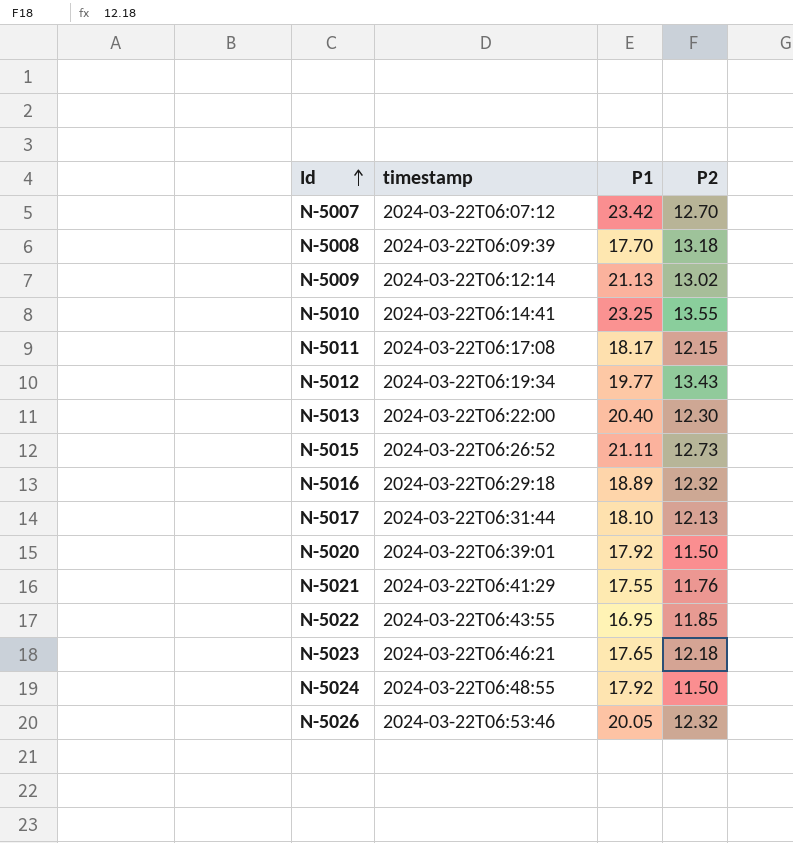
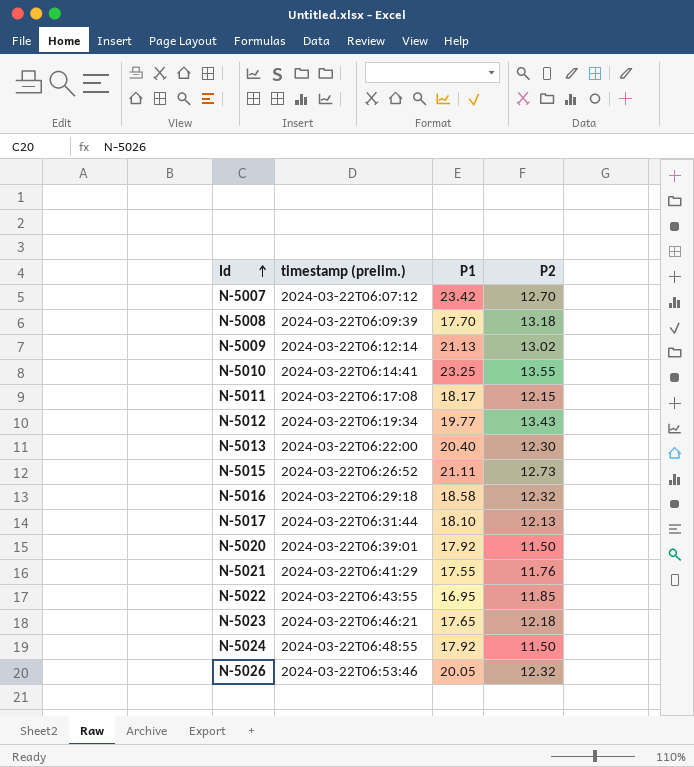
column name: timestamp -> timestamp (prelim.)
N-5016 | P1: 18.89 -> 18.58

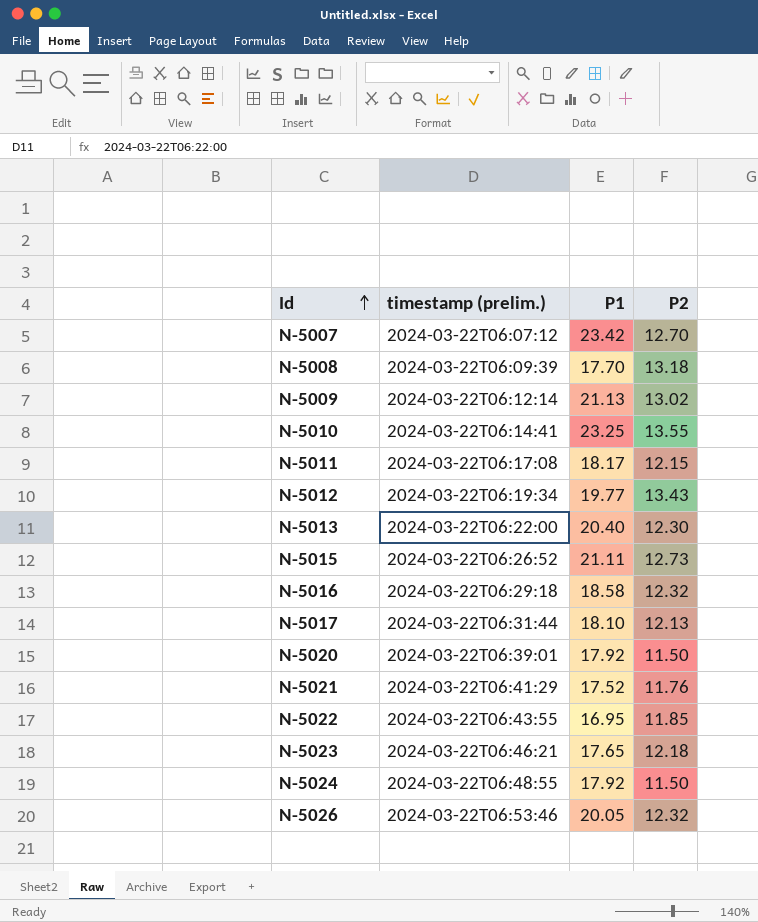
N-5021 | P1: 17.55 -> 17.52

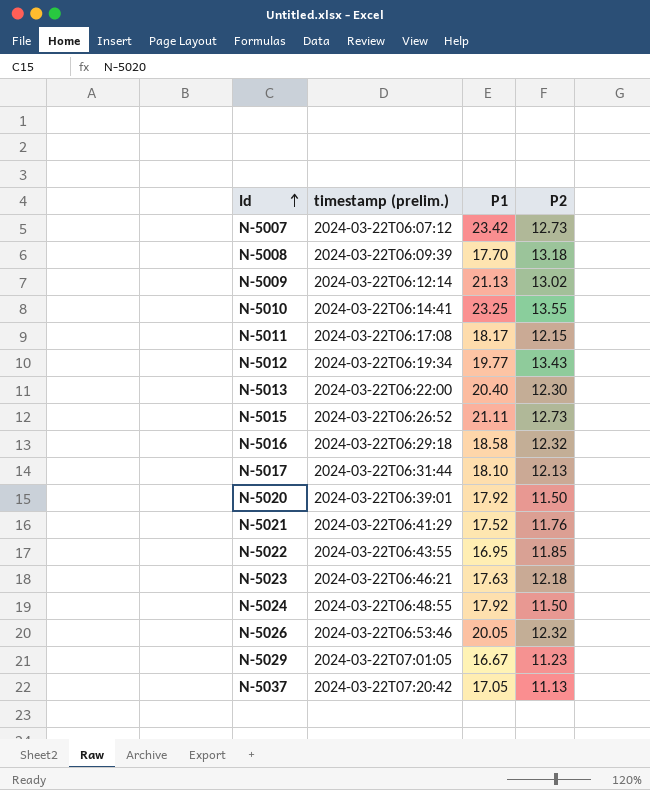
N-5007 | P2: 12.70 -> 12.73
N-5023 | P1: 17.65 -> 17.63
row N-5029: none -> 2024-03-22T07:01:05 | 16.67 | 11.23
row N-5037: none -> 2024-03-22T07:20:42 | 17.05 | 11.13

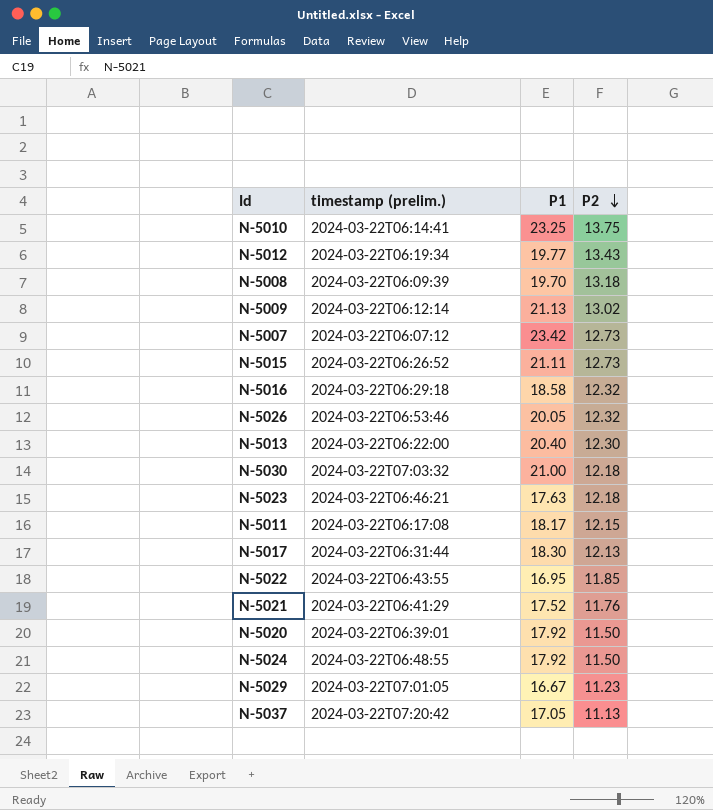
row order: Id ascending -> P2 descending
N-5010 | P2: 13.55 -> 13.75
N-5008 | P1: 17.70 -> 19.70
row N-5030: none -> 2024-03-22T07:03:32 | 21.00 | 12.18
N-5017 | P1: 18.10 -> 18.30

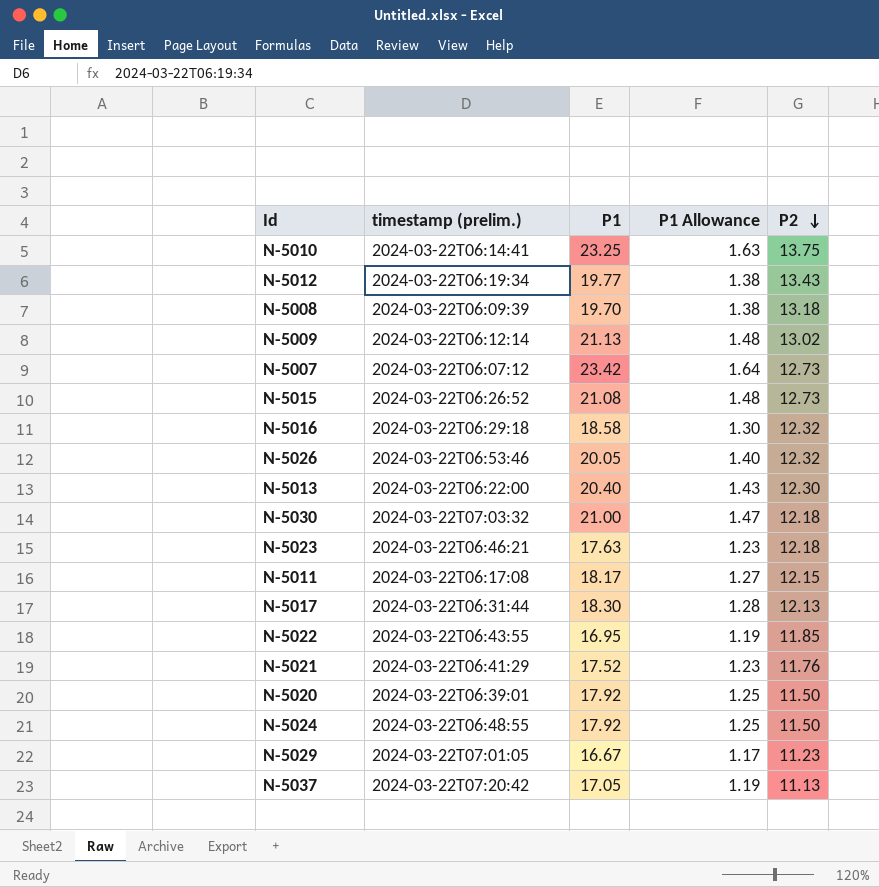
column P1 Allowance | formula: none -> [P1] * 0.07
N-5015 | P1: 21.11 -> 21.08

